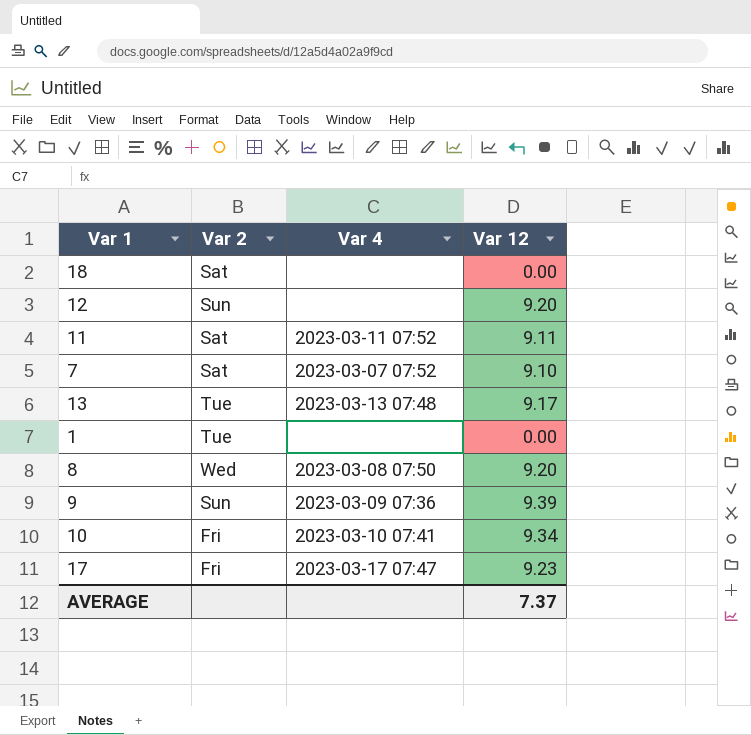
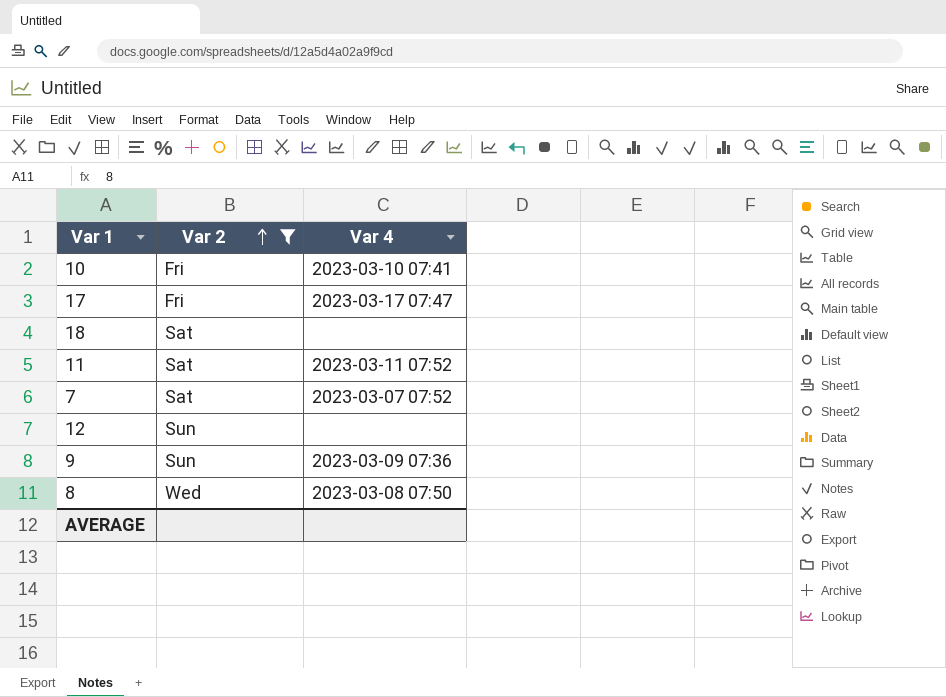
filter: none -> Var 2 != Tue
row order: none -> Var 2 ascending
column Var 12 | position: 4 -> none

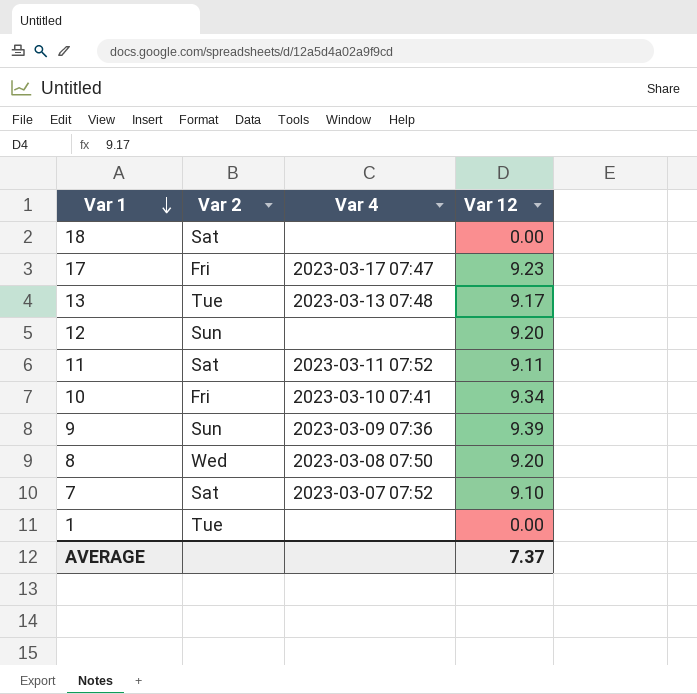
filter: Var 2 != Tue -> none
row order: Var 2 ascending -> Var 1 descending
column Var 12 | position: none -> 4

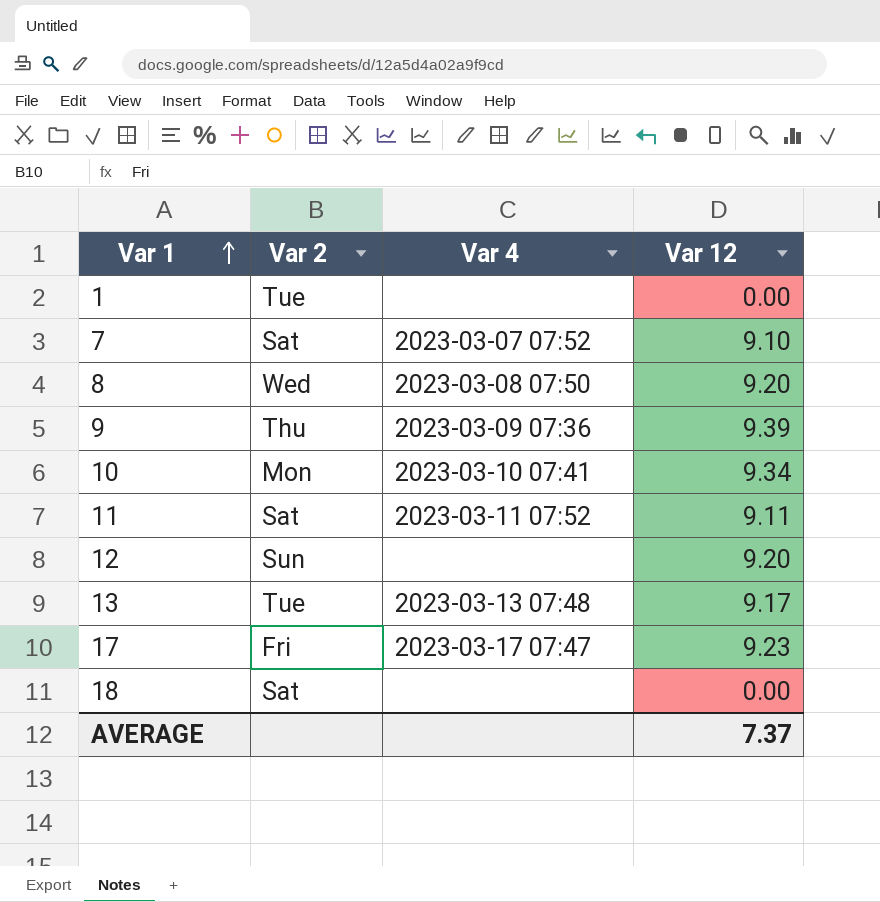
row order: Var 1 descending -> Var 1 ascending
9 | Var 2: Sun -> Thu
10 | Var 2: Fri -> Mon

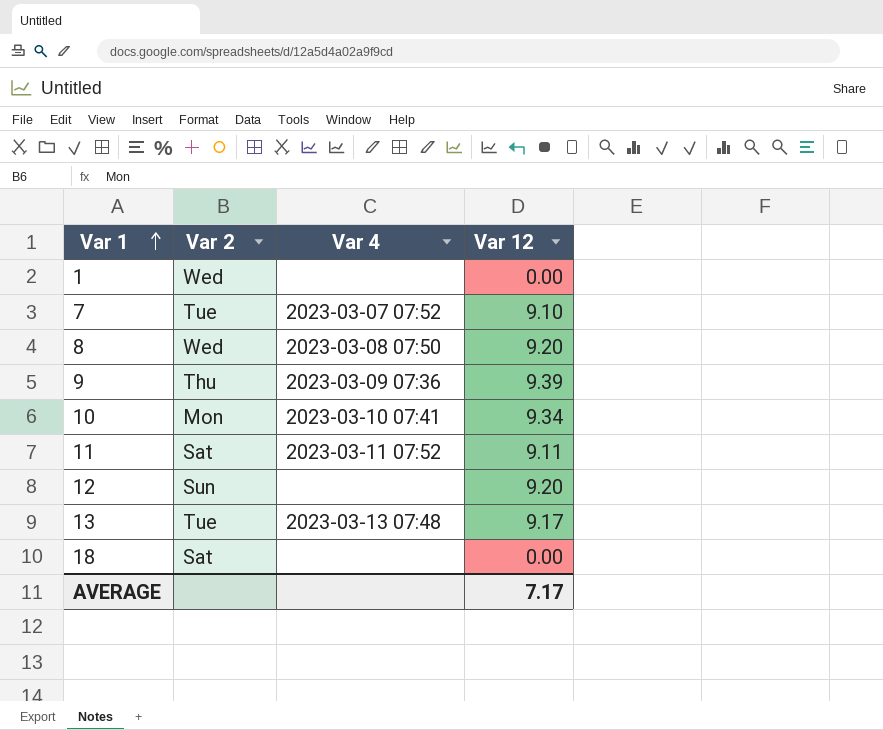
row 17: Fri | 2023-03-17 07:47 | 9.23 -> none
1 | Var 2: Tue -> Wed
7 | Var 2: Sat -> Tue
AVERAGE | Var 12: 7.37 -> 7.17

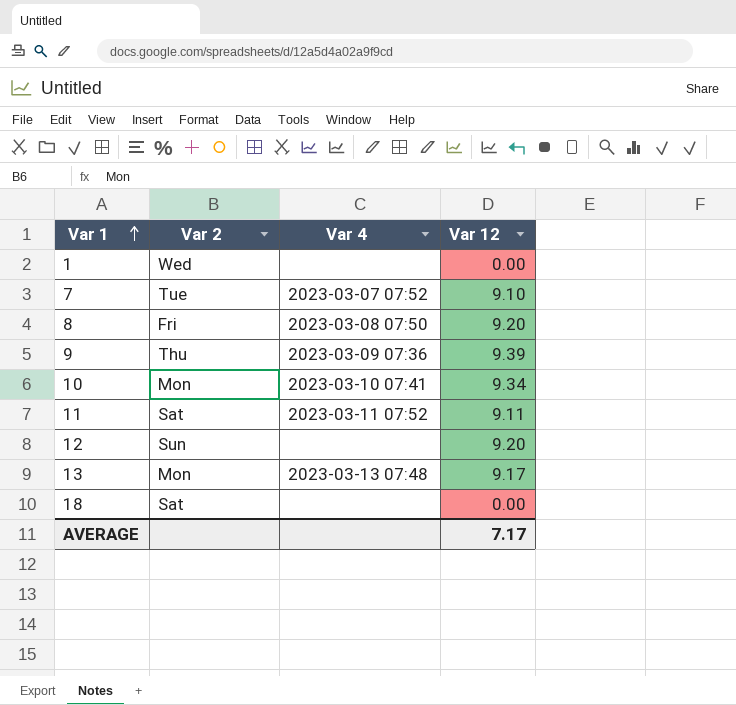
8 | Var 2: Wed -> Fri
13 | Var 2: Tue -> Mon

